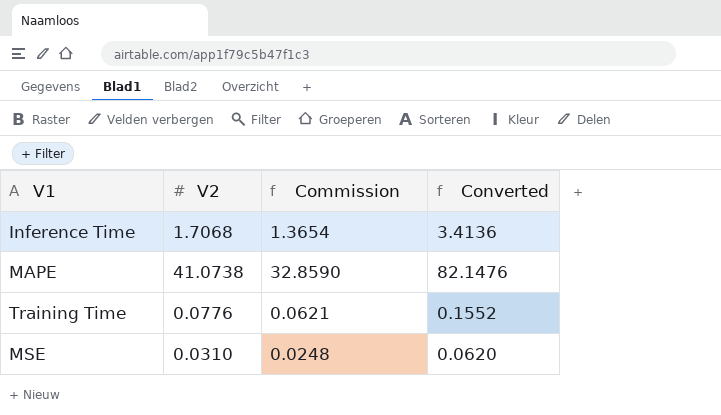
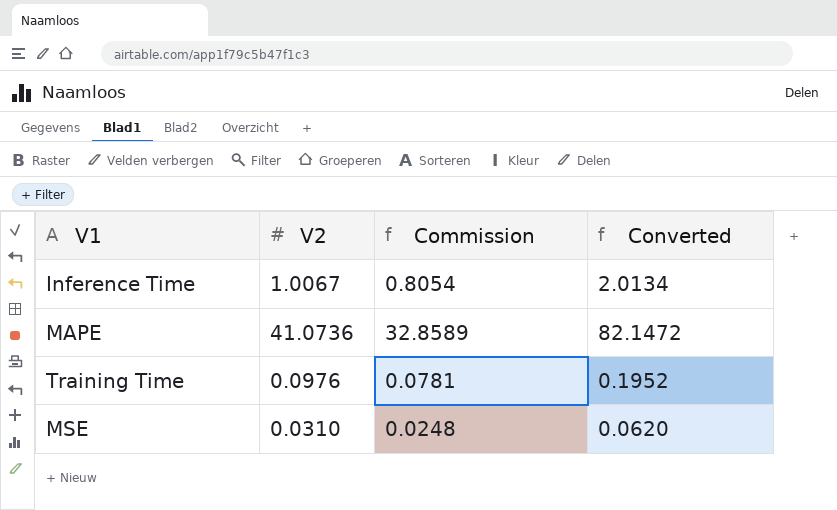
Inference Time | V2: 1.7068 -> 1.0067
Inference Time | Commission: 1.3654 -> 0.8054
Inference Time | Converted: 3.4136 -> 2.0134
MAPE | V2: 41.0738 -> 41.0736
MAPE | Commission: 32.8590 -> 32.8589
MAPE | Converted: 82.1476 -> 82.1472
Training Time | V2: 0.0776 -> 0.0976
Training Time | Commission: 0.0621 -> 0.0781
Training Time | Converted: 0.1552 -> 0.1952

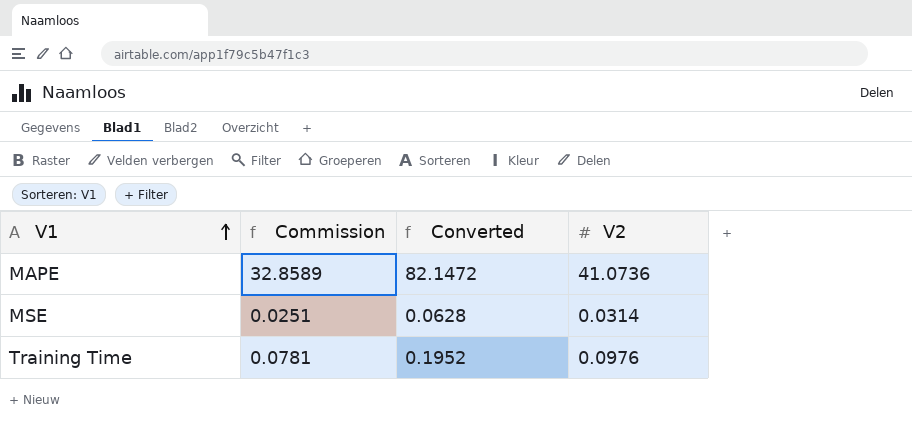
row order: none -> V1 ascending
column V2 | position: 2 -> 4
row Inference Time: 1.0067 | 0.8054 | 2.0134 -> none
MSE | Commission: 0.0248 -> 0.0251
MSE | Converted: 0.0620 -> 0.0628
MSE | V2: 0.0310 -> 0.0314

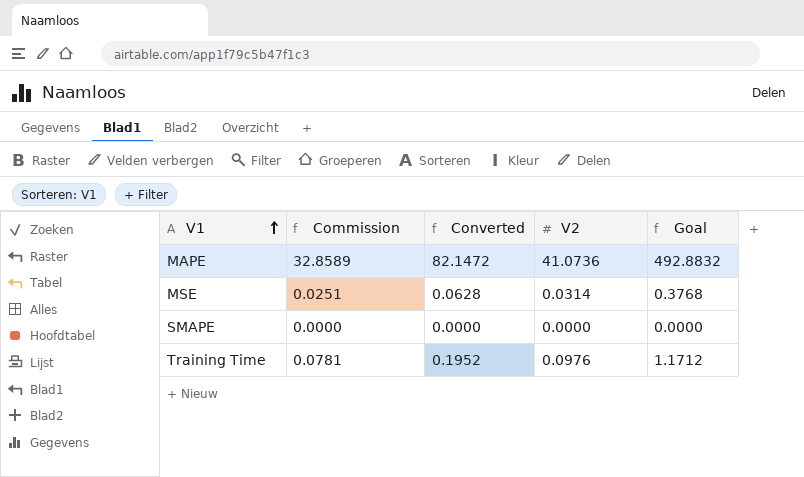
column Goal | formula: none -> [V2] * 12
row SMAPE: none -> 0.0000 | 0.0000 | 0.0000 | 0.0000

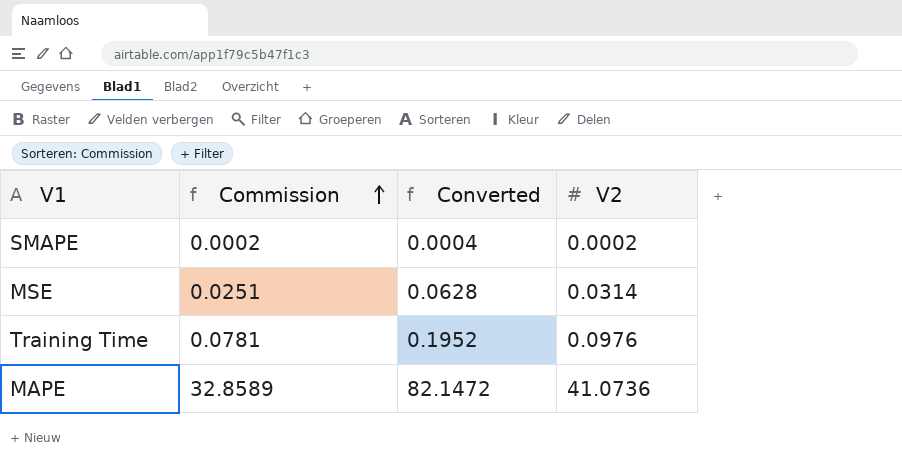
row order: V1 ascending -> Commission ascending
column Goal | formula: [V2] * 12 -> none
SMAPE | Commission: 0.0000 -> 0.0002
SMAPE | Converted: 0.0000 -> 0.0004
SMAPE | V2: 0.0000 -> 0.0002

